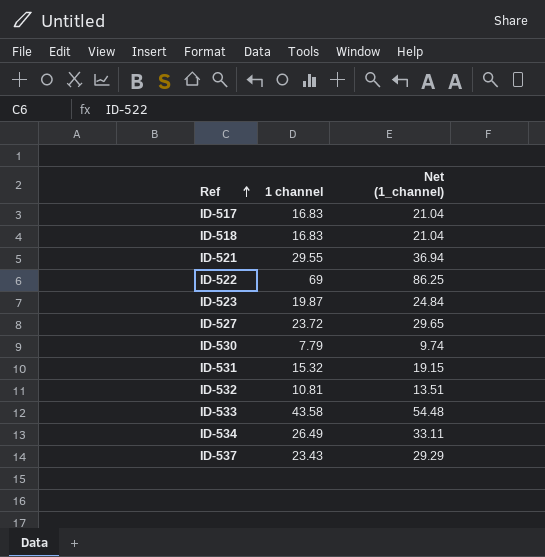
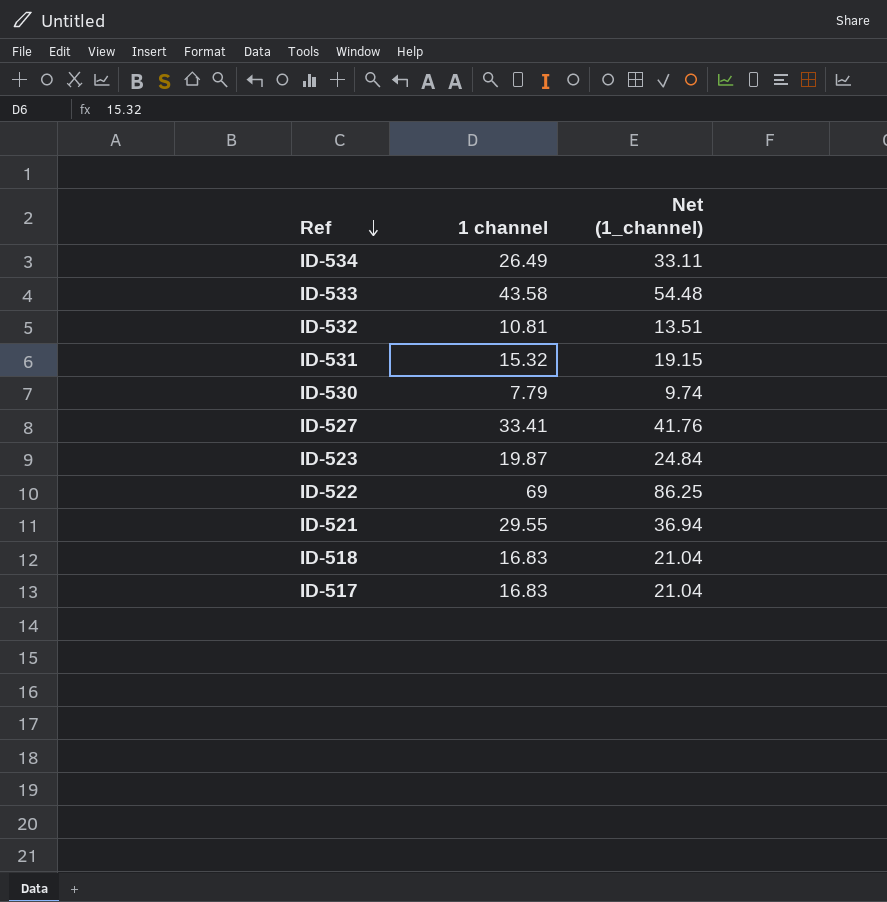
row order: Ref ascending -> Ref descending
row ID-537: 23.43 | 29.29 -> none
ID-527 | 1 channel: 23.72 -> 33.41
ID-527 | Net (1_channel): 29.65 -> 41.76

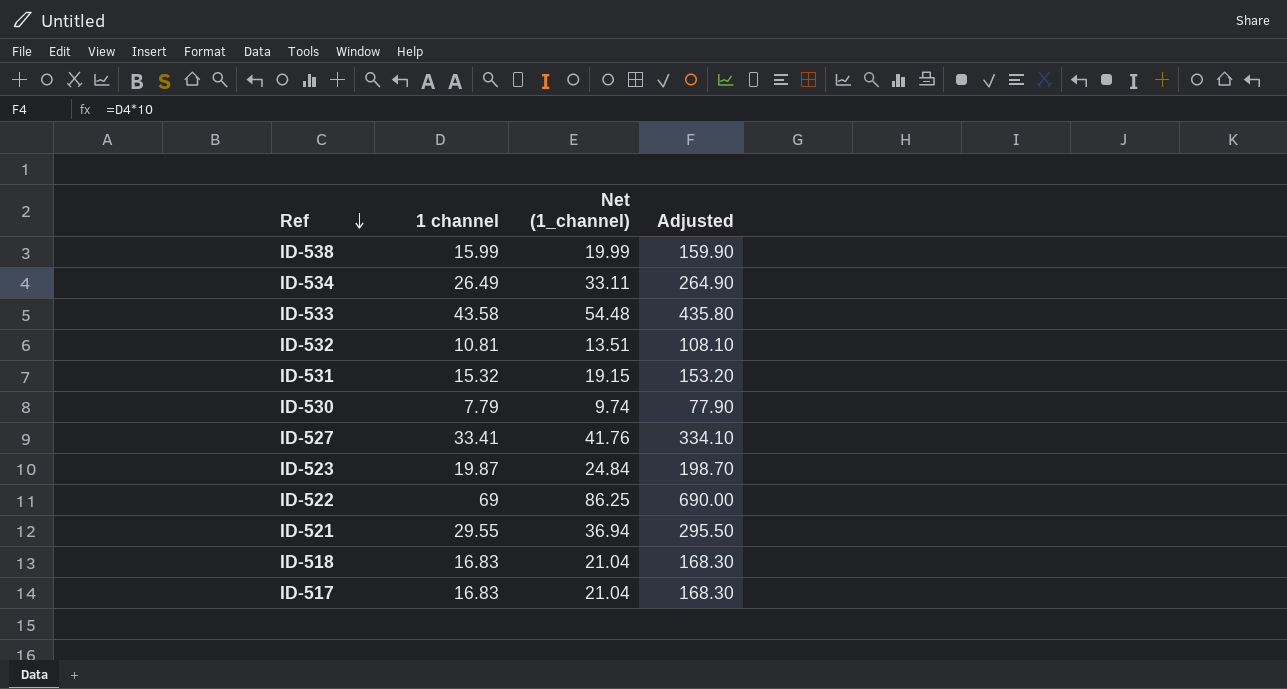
column Adjusted | formula: none -> [1 channel] * 10
row ID-538: none -> 15.99 | 19.99 | 159.90

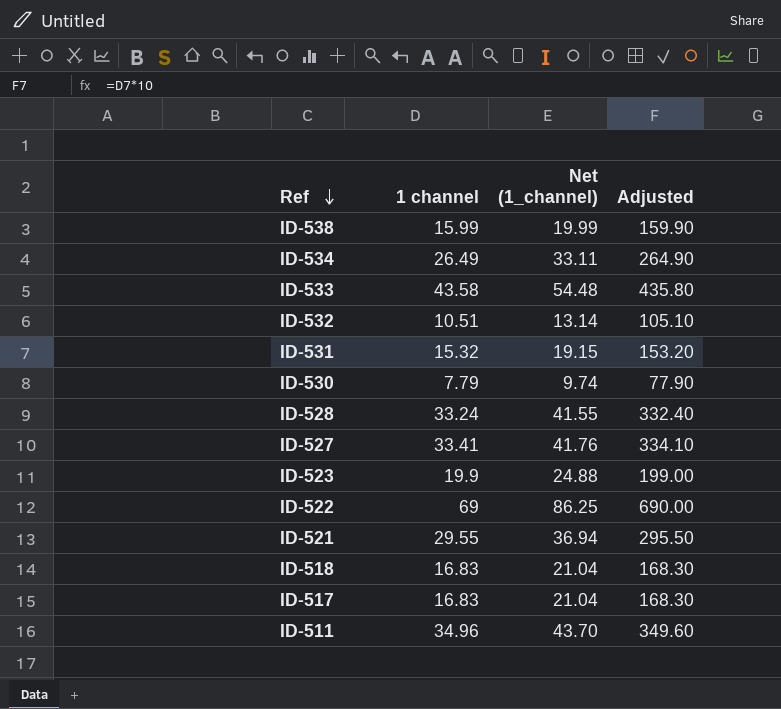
ID-532 | 1 channel: 10.81 -> 10.51
ID-532 | Net (1_channel): 13.51 -> 13.14
ID-532 | Adjusted: 108.10 -> 105.10
row ID-528: none -> 33.24 | 41.55 | 332.40
ID-523 | 1 channel: 19.87 -> 19.9
ID-523 | Net (1_channel): 24.84 -> 24.88
ID-523 | Adjusted: 198.70 -> 199.00
row ID-511: none -> 34.96 | 43.70 | 349.60

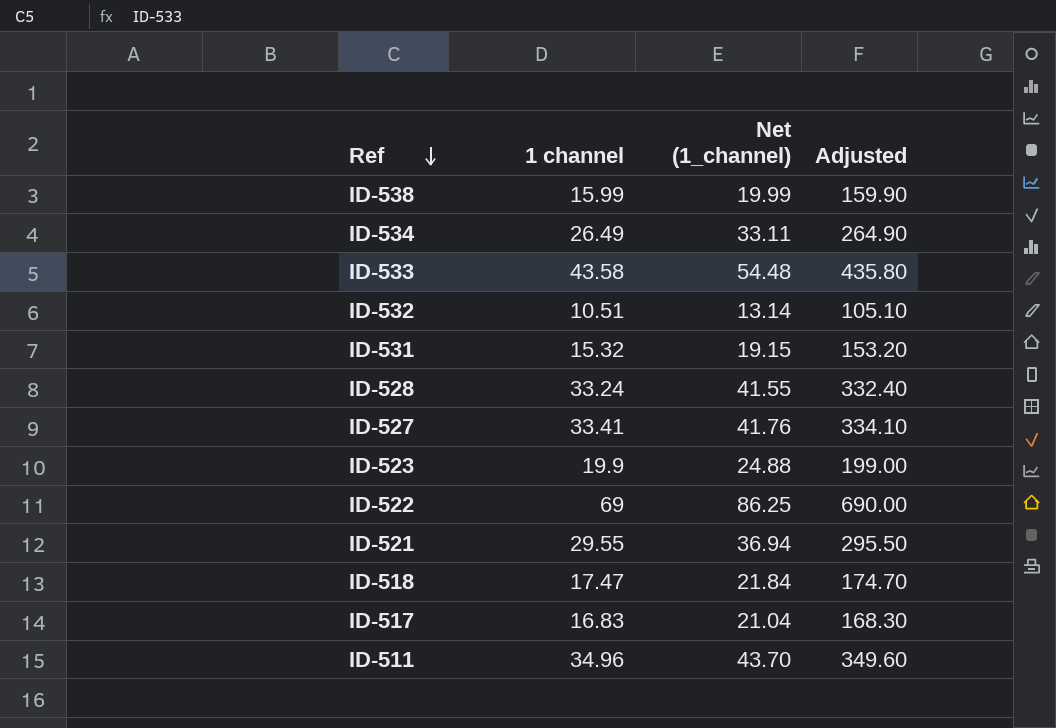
row ID-530: 7.79 | 9.74 | 77.90 -> none
ID-518 | 1 channel: 16.83 -> 17.47
ID-518 | Net (1_channel): 21.04 -> 21.84
ID-518 | Adjusted: 168.30 -> 174.70

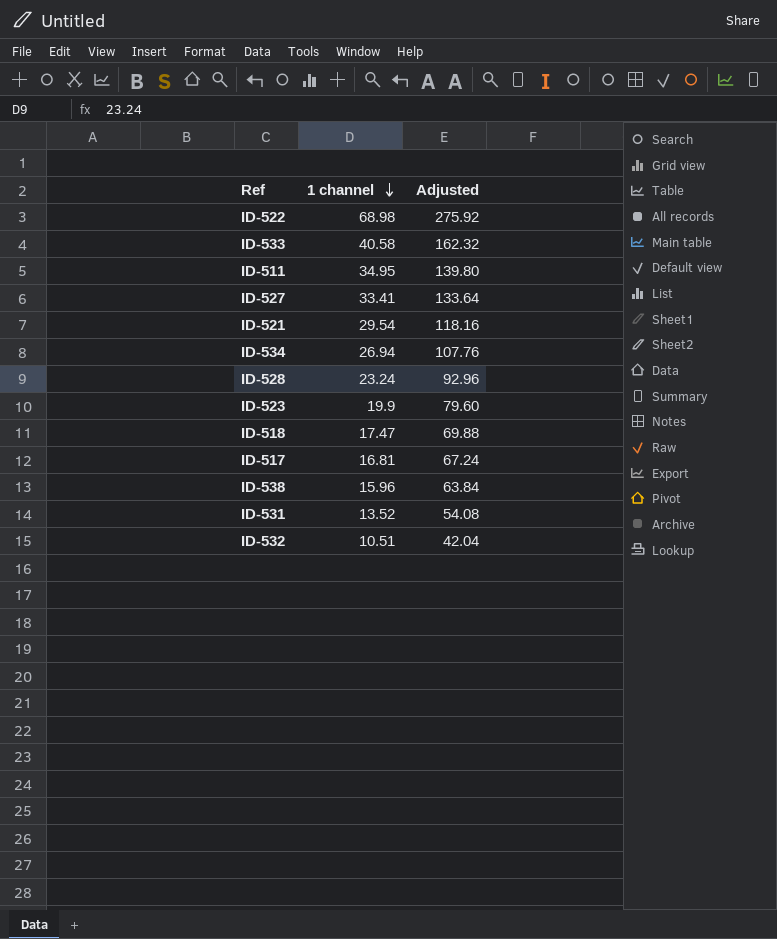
row order: Ref descending -> 1 channel descending
column Net (1_channel) | formula: [1 channel] * 1.25 -> none
column Adjusted | formula: [1 channel] * 10 -> [1 channel] * 4
ID-522 | 1 channel: 69 -> 68.98
ID-533 | 1 channel: 43.58 -> 40.58
ID-511 | 1 channel: 34.96 -> 34.95
ID-521 | 1 channel: 29.55 -> 29.54
ID-534 | 1 channel: 26.49 -> 26.94
ID-528 | 1 channel: 33.24 -> 23.24
ID-517 | 1 channel: 16.83 -> 16.81
ID-538 | 1 channel: 15.99 -> 15.96
ID-531 | 1 channel: 15.32 -> 13.52

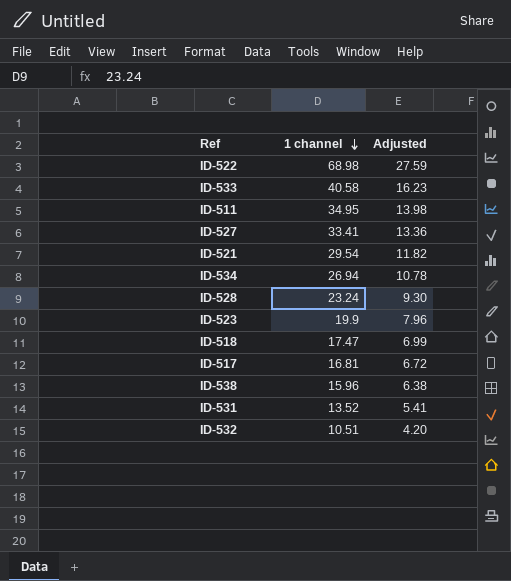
column Adjusted | formula: [1 channel] * 4 -> [1 channel] * 0.4

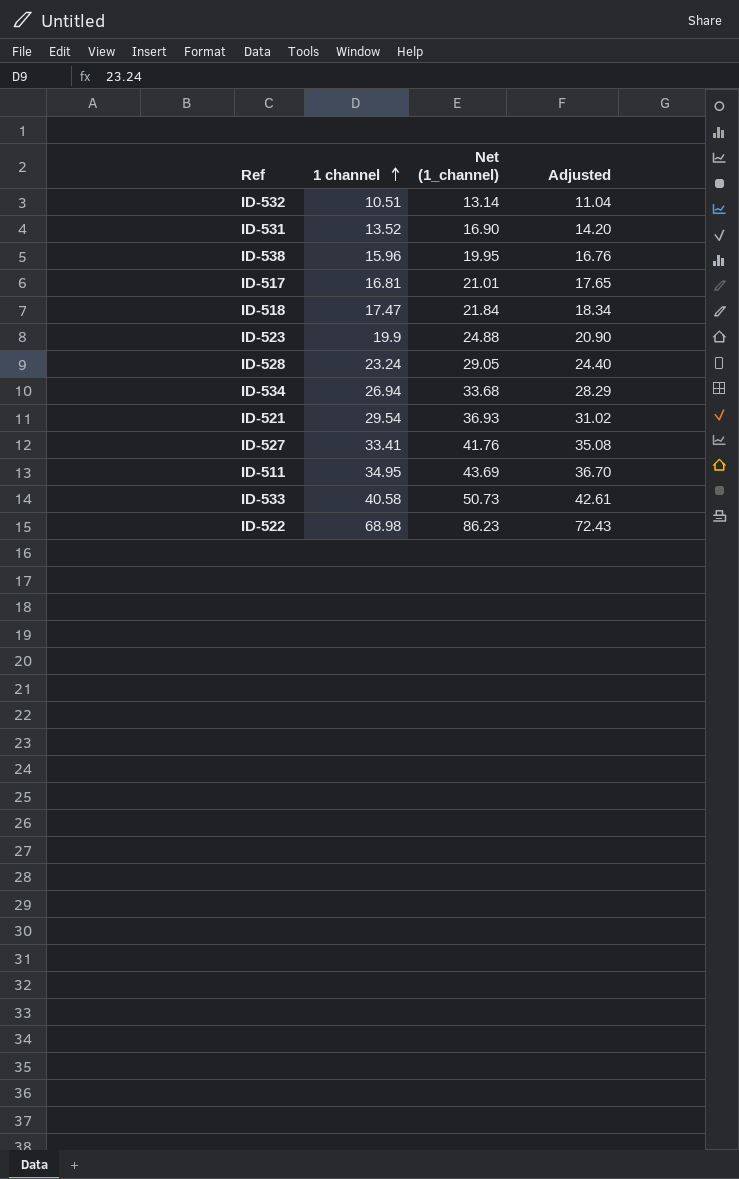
row order: 1 channel descending -> 1 channel ascending
column Net (1_channel) | formula: none -> [1 channel] * 1.25
column Adjusted | formula: [1 channel] * 0.4 -> [1 channel] * 1.05

